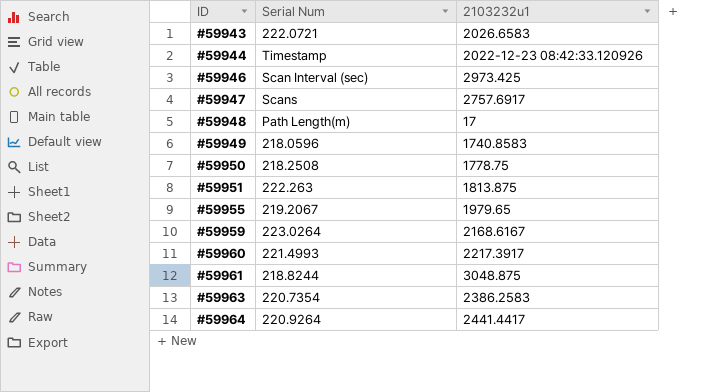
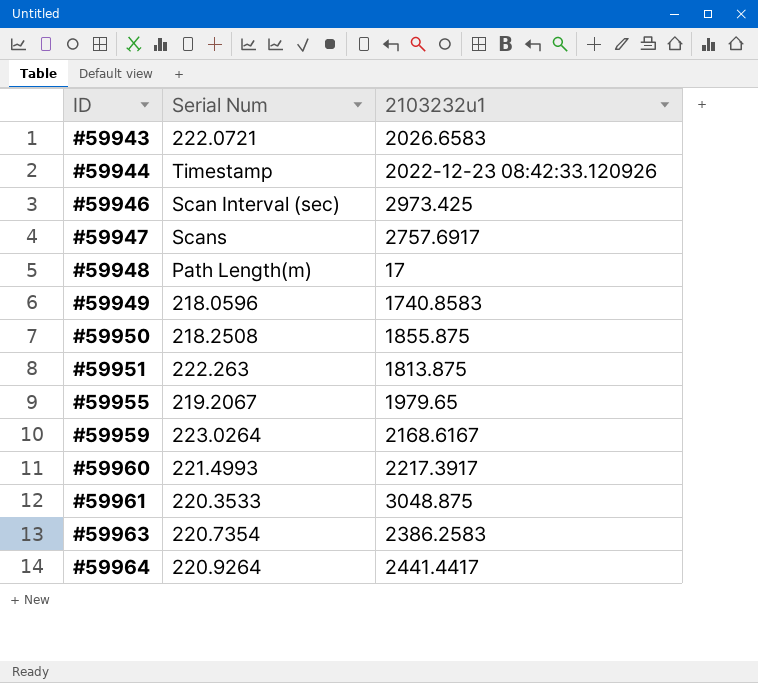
#59950 | 2103232u1: 1778.75 -> 1855.875
#59961 | Serial Num: 218.8244 -> 220.3533

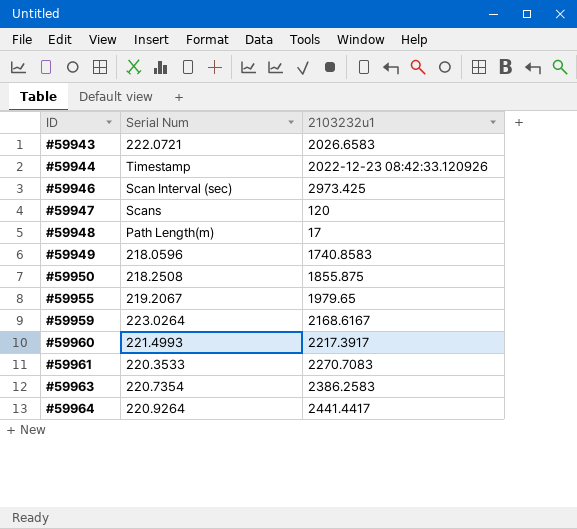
row #59951: 222.263 | 1813.875 -> none
#59947 | 2103232u1: 2757.6917 -> 120
#59961 | 2103232u1: 3048.875 -> 2270.7083

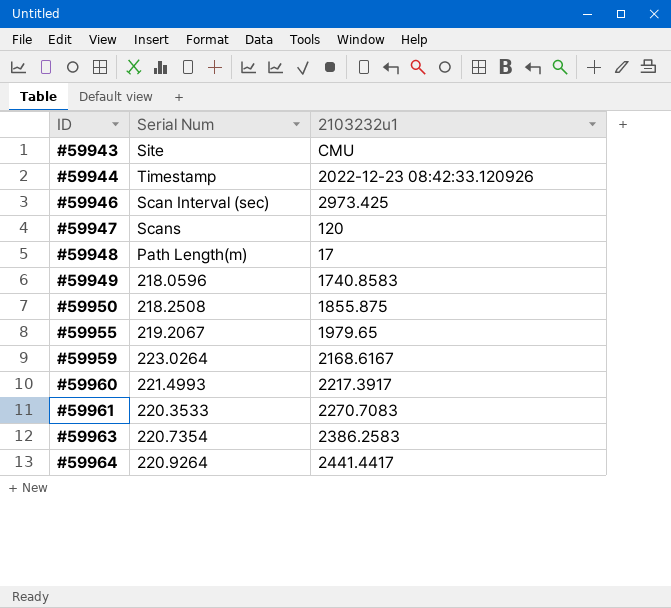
#59943 | Serial Num: 222.0721 -> Site
#59943 | 2103232u1: 2026.6583 -> CMU

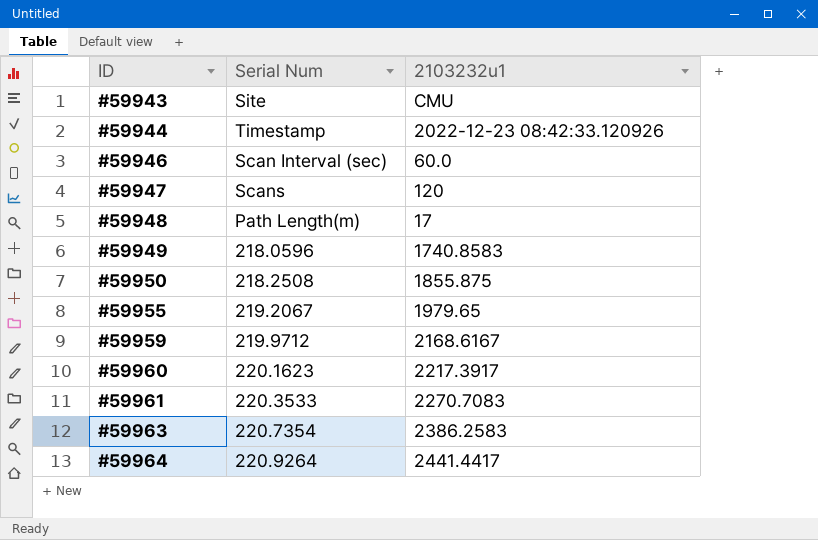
#59946 | 2103232u1: 2973.425 -> 60.0
#59959 | Serial Num: 223.0264 -> 219.9712
#59960 | Serial Num: 221.4993 -> 220.1623

